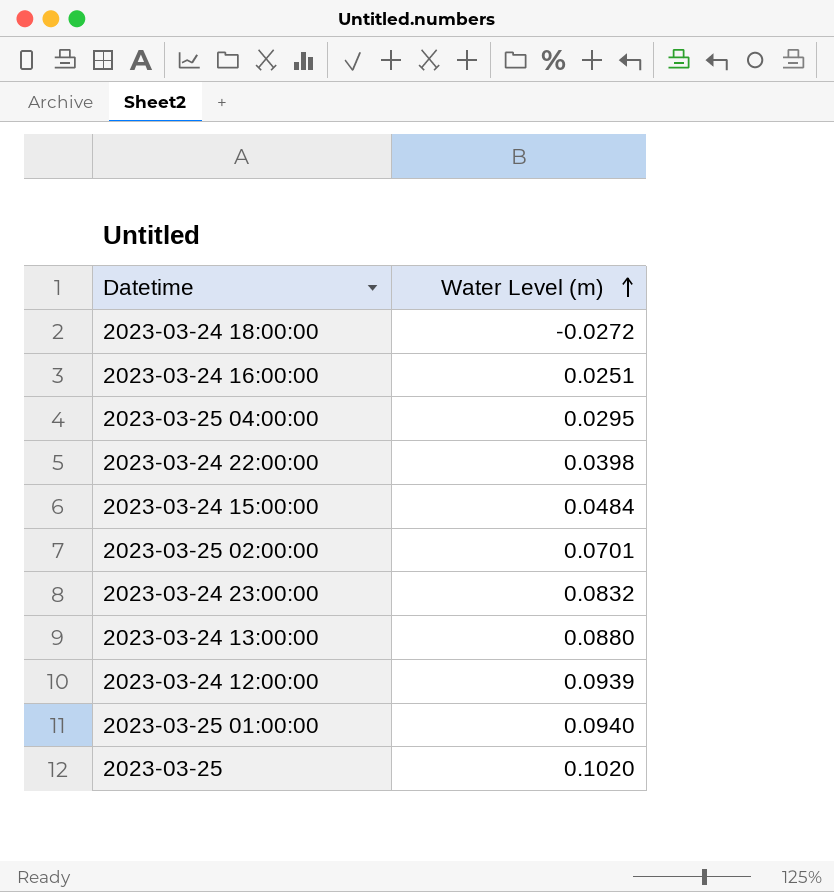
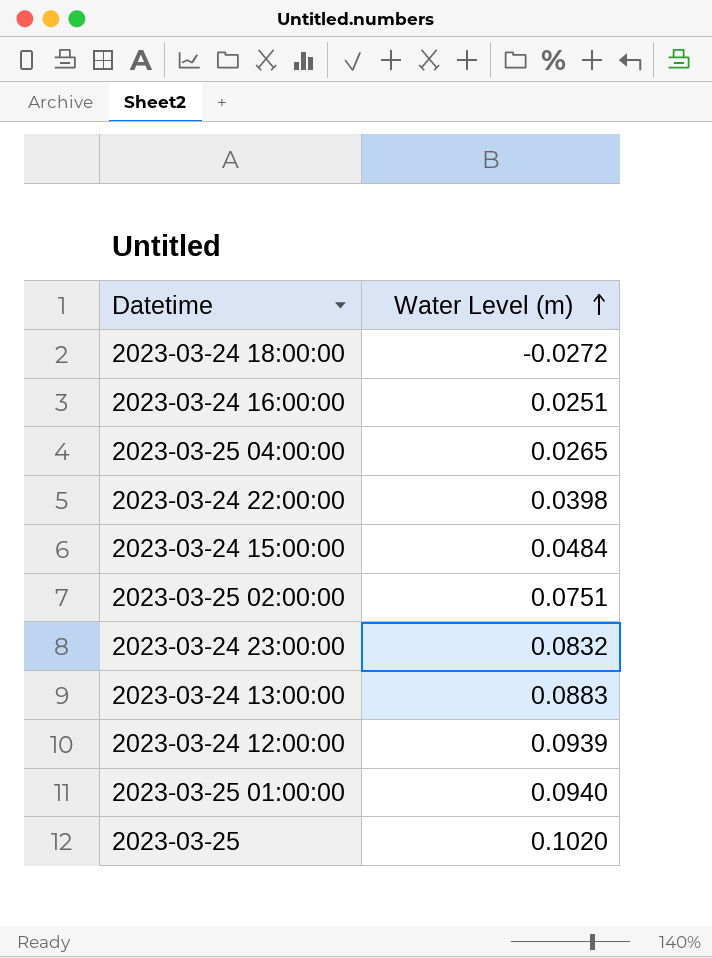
2023-03-25 04:00:00 | Water Level (m): 0.0295 -> 0.0265
2023-03-25 02:00:00 | Water Level (m): 0.0701 -> 0.0751
2023-03-24 13:00:00 | Water Level (m): 0.0880 -> 0.0883

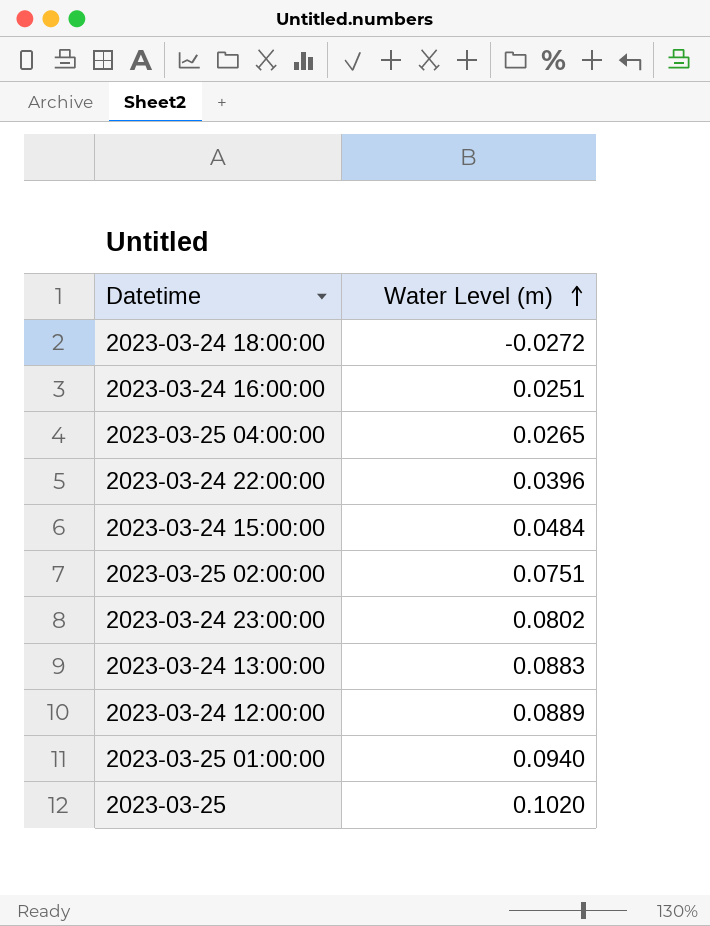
2023-03-24 22:00:00 | Water Level (m): 0.0398 -> 0.0396
2023-03-24 23:00:00 | Water Level (m): 0.0832 -> 0.0802
2023-03-24 12:00:00 | Water Level (m): 0.0939 -> 0.0889

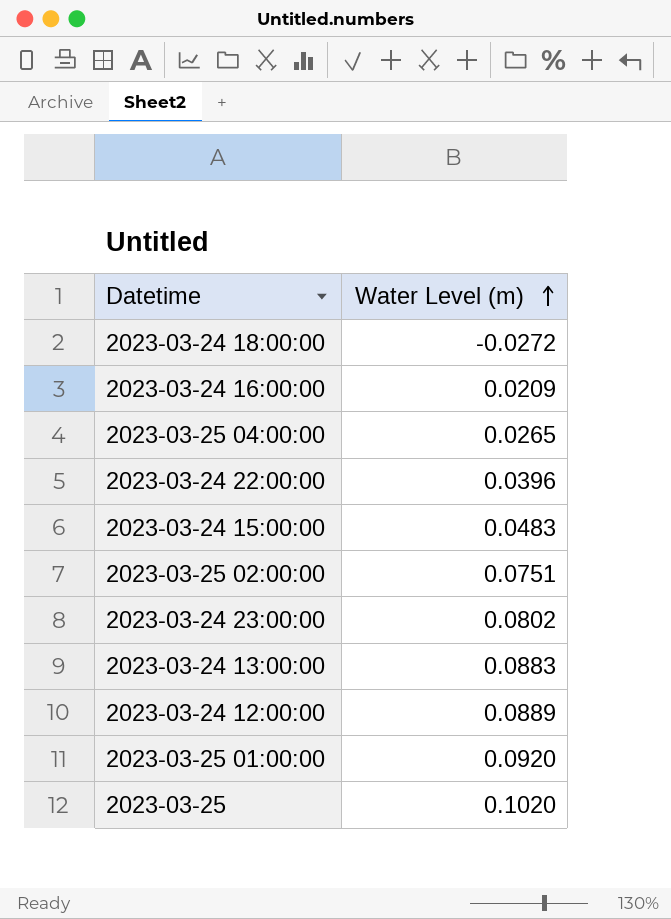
2023-03-24 16:00:00 | Water Level (m): 0.0251 -> 0.0209
2023-03-24 15:00:00 | Water Level (m): 0.0484 -> 0.0483
2023-03-25 01:00:00 | Water Level (m): 0.0940 -> 0.0920

